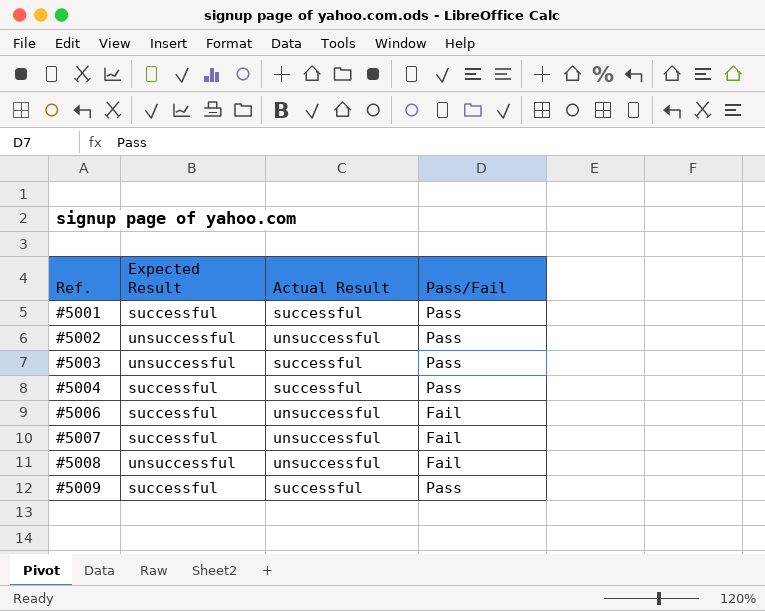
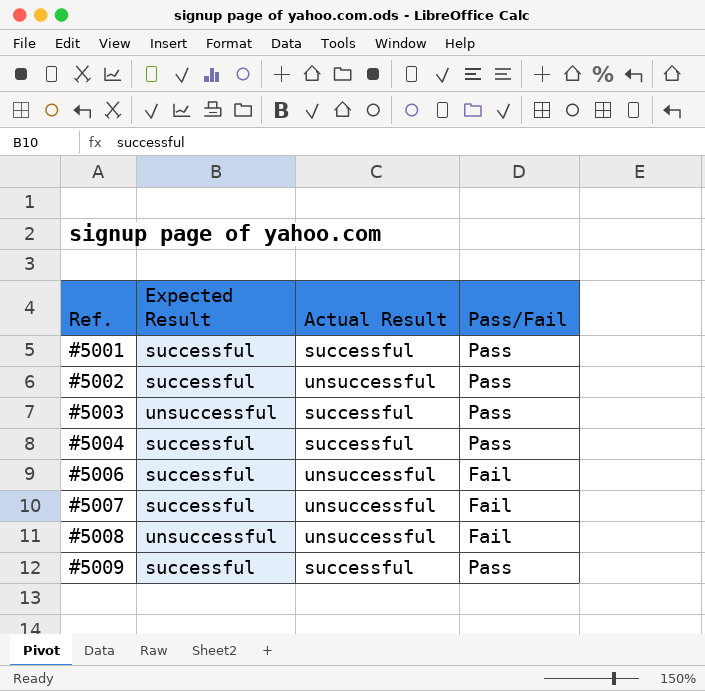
#5002 | Expected Result: unsuccessful -> successful

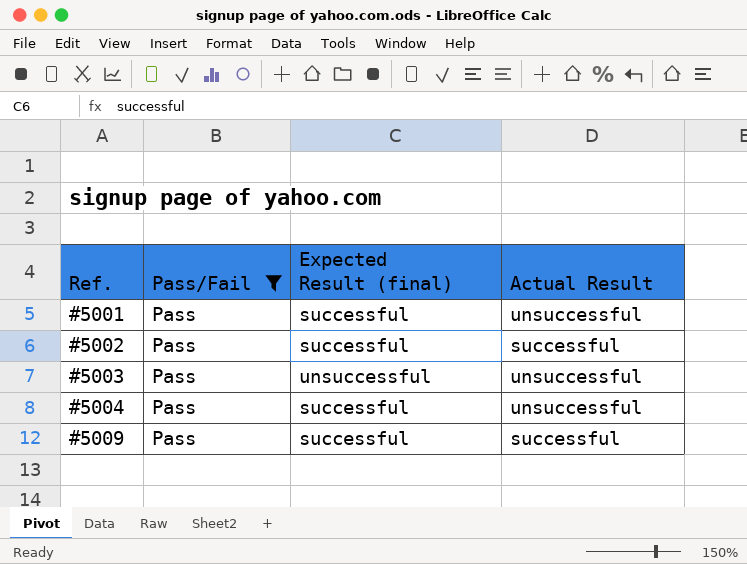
filter: none -> Pass/Fail = Pass
column Pass/Fail | position: 4 -> 2
column name: Expected Result -> Expected Result (final)
#5001 | Actual Result: successful -> unsuccessful
#5002 | Actual Result: unsuccessful -> successful
#5003 | Actual Result: successful -> unsuccessful
#5004 | Actual Result: successful -> unsuccessful

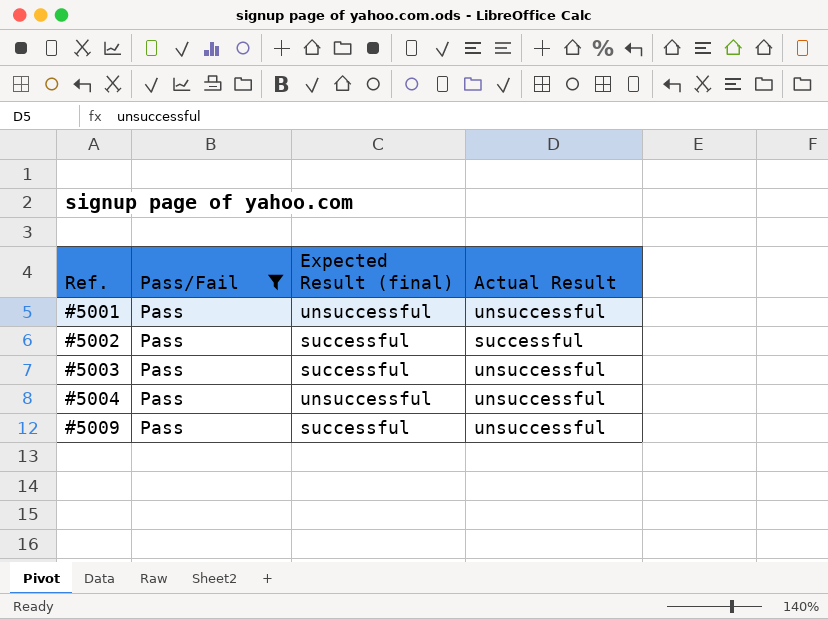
#5001 | Expected Result (final): successful -> unsuccessful
#5003 | Expected Result (final): unsuccessful -> successful
#5004 | Expected Result (final): successful -> unsuccessful
#5009 | Actual Result: successful -> unsuccessful

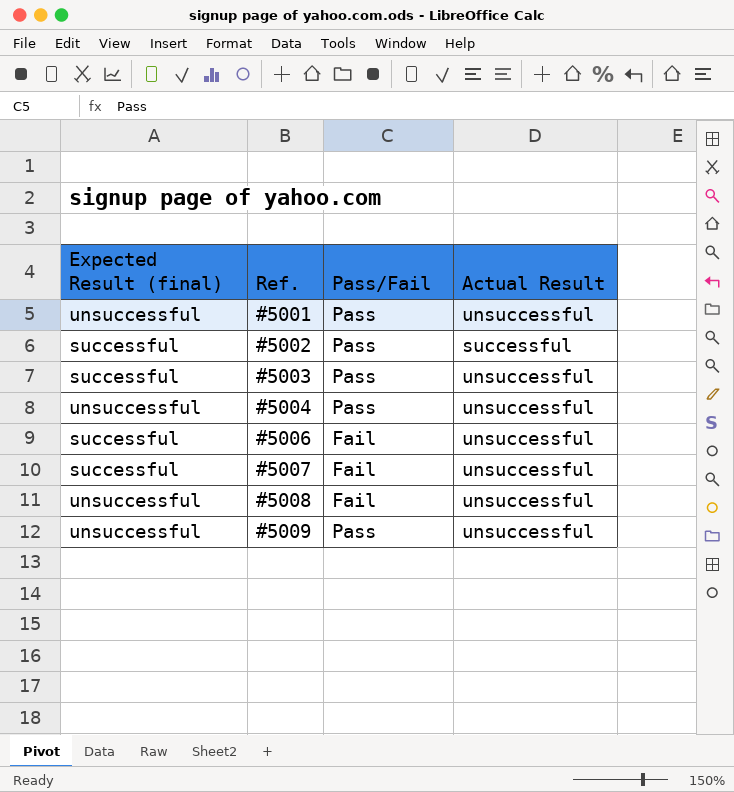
filter: Pass/Fail = Pass -> none
column Expected Result (final) | position: 3 -> 1
#5009 | Expected Result (final): successful -> unsuccessful

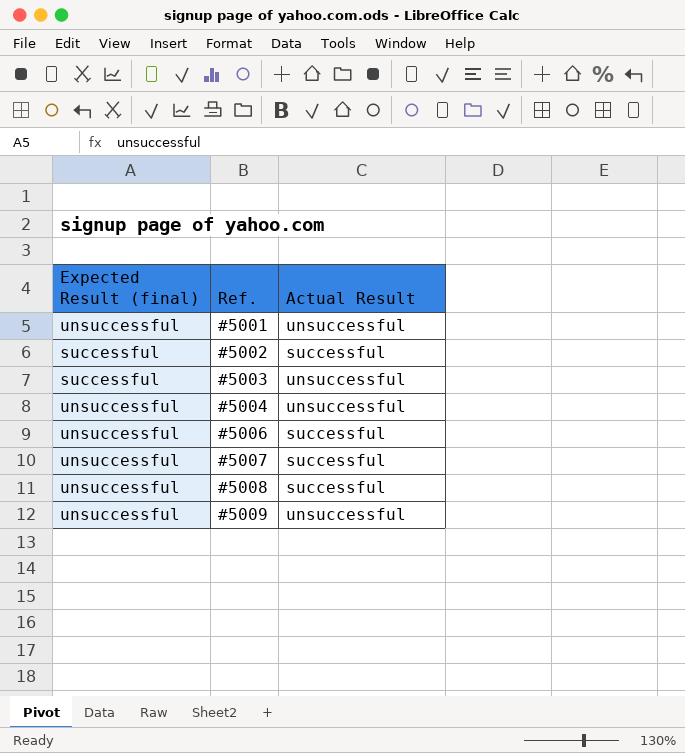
column Pass/Fail | position: 3 -> none
#5006 | Expected Result (final): successful -> unsuccessful
#5006 | Actual Result: unsuccessful -> successful
#5007 | Expected Result (final): successful -> unsuccessful
#5007 | Actual Result: unsuccessful -> successful
#5008 | Actual Result: unsuccessful -> successful

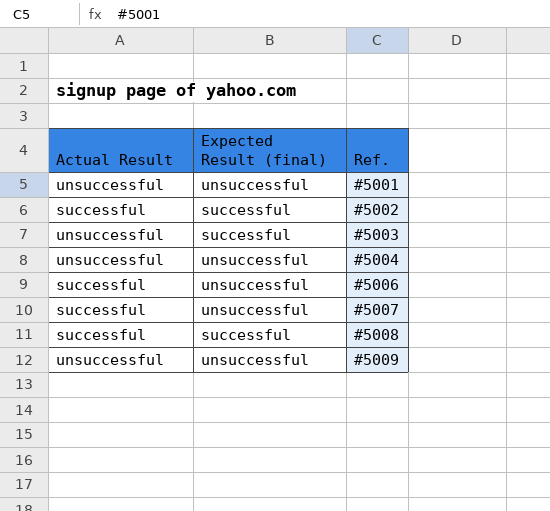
column Actual Result | position: 3 -> 1
#5008 | Expected Result (final): unsuccessful -> successful

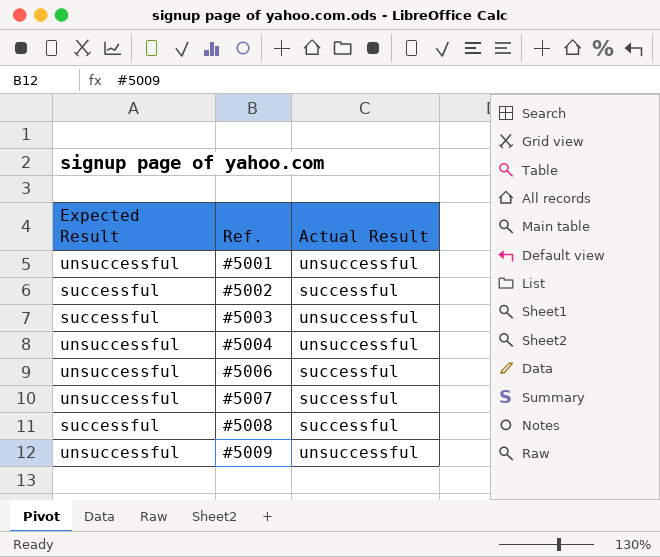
column name: Expected Result (final) -> Expected Result
column Actual Result | position: 1 -> 3

